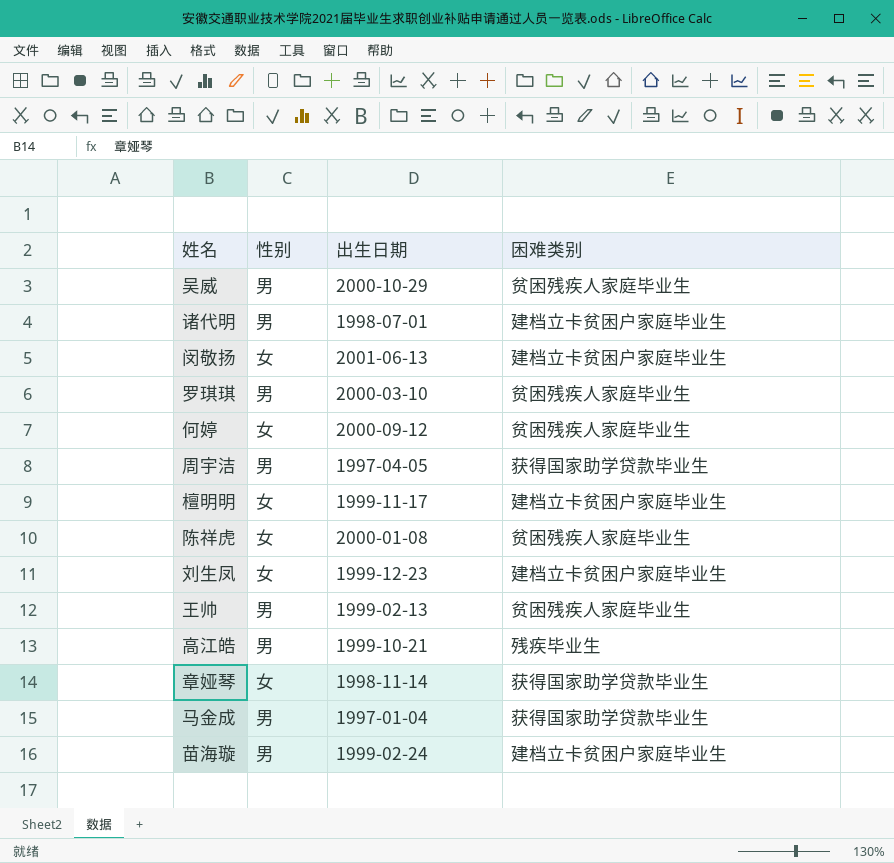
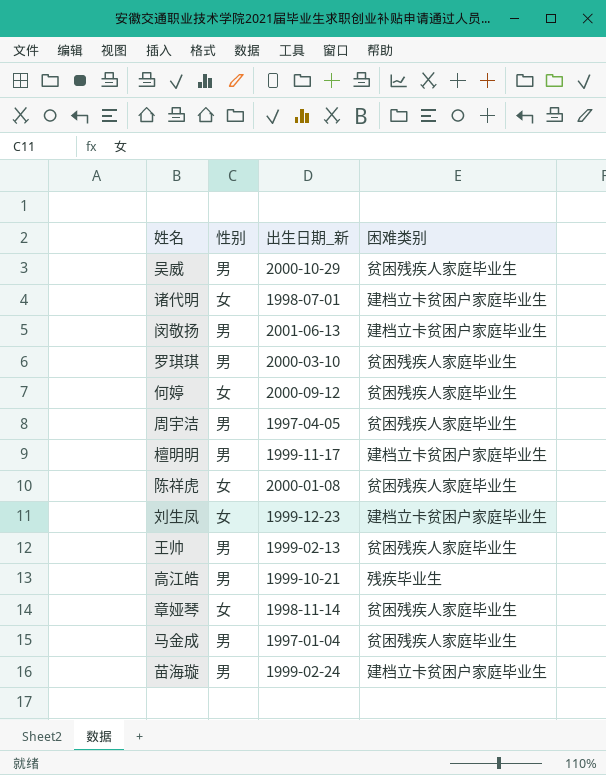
column name: 出生日期 -> 出生日期_新
诸代明 | 性别: 男 -> 女
闵敬扬 | 性别: 女 -> 男
周宇洁 | 困难类别: 获得国家助学贷款毕业生 -> 贫困残疾人家庭毕业生
檀明明 | 性别: 女 -> 男
章娅琴 | 困难类别: 获得国家助学贷款毕业生 -> 贫困残疾人家庭毕业生
马金成 | 困难类别: 获得国家助学贷款毕业生 -> 贫困残疾人家庭毕业生

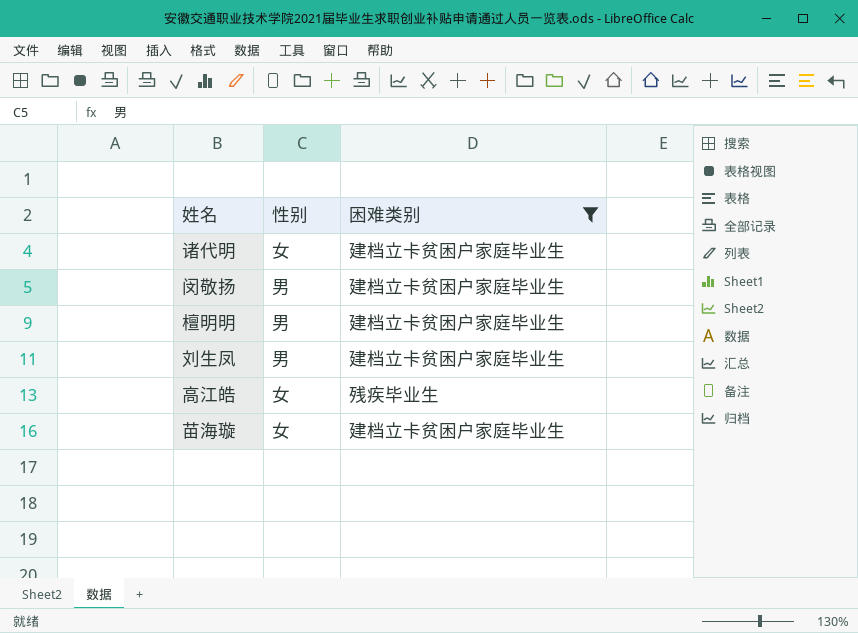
filter: none -> 困难类别 != 贫困残疾人家庭毕业生
column 出生日期_新 | position: 3 -> none
刘生凤 | 性别: 女 -> 男
高江皓 | 性别: 男 -> 女
苗海璇 | 性别: 男 -> 女

